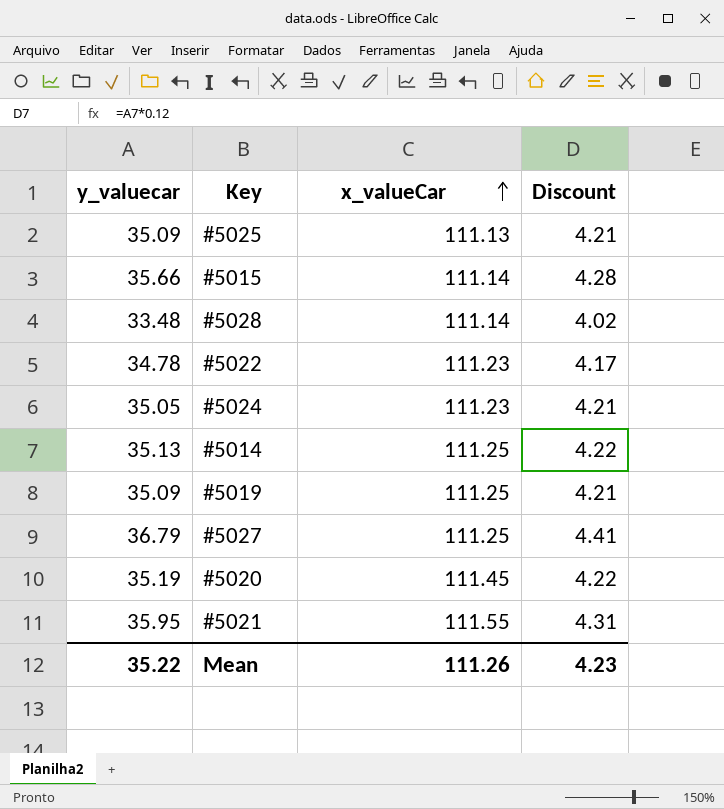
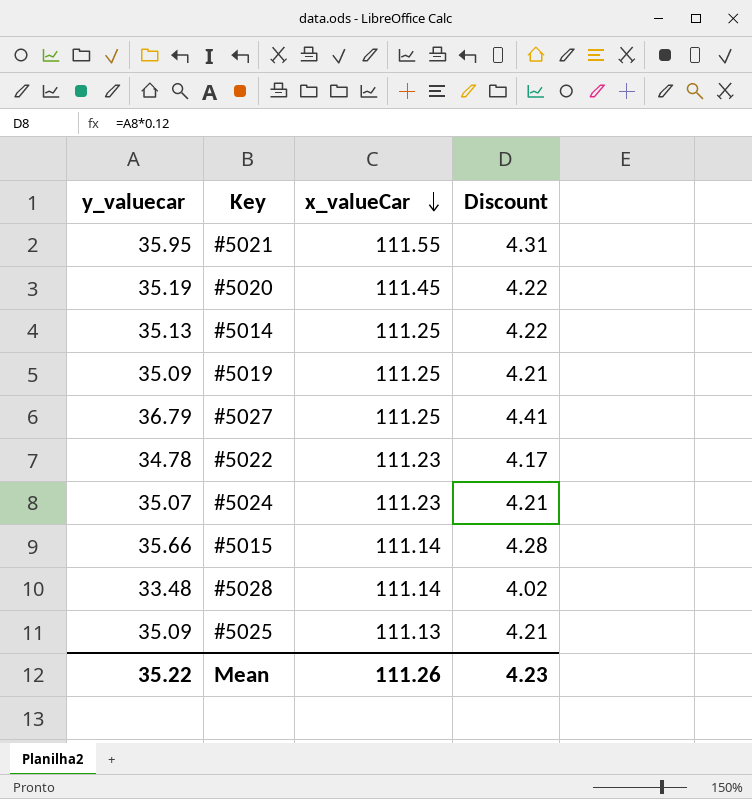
row order: x_valueCar ascending -> x_valueCar descending
#5024 | y_valuecar: 35.05 -> 35.07

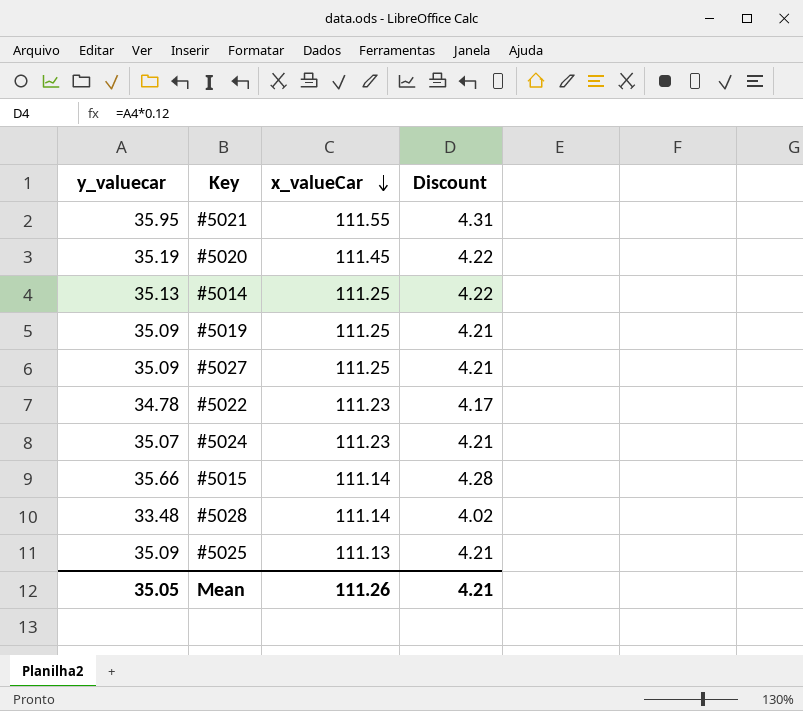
#5027 | y_valuecar: 36.79 -> 35.09
#5027 | Discount: 4.41 -> 4.21
Mean | y_valuecar: 35.22 -> 35.05
Mean | Discount: 4.23 -> 4.21

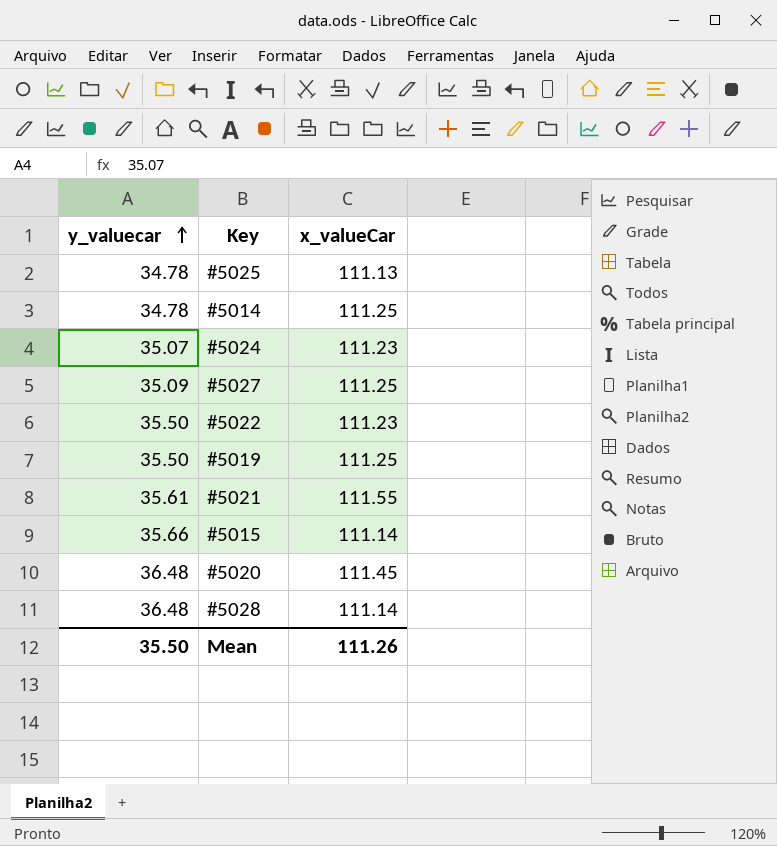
row order: x_valueCar descending -> y_valuecar ascending
column Discount | formula: [y_valuecar] * 0.12 -> none
#5025 | y_valuecar: 35.09 -> 34.78
#5014 | y_valuecar: 35.13 -> 34.78
#5022 | y_valuecar: 34.78 -> 35.50
#5019 | y_valuecar: 35.09 -> 35.50
#5021 | y_valuecar: 35.95 -> 35.61
#5020 | y_valuecar: 35.19 -> 36.48
#5028 | y_valuecar: 33.48 -> 36.48
Mean | y_valuecar: 35.05 -> 35.50

